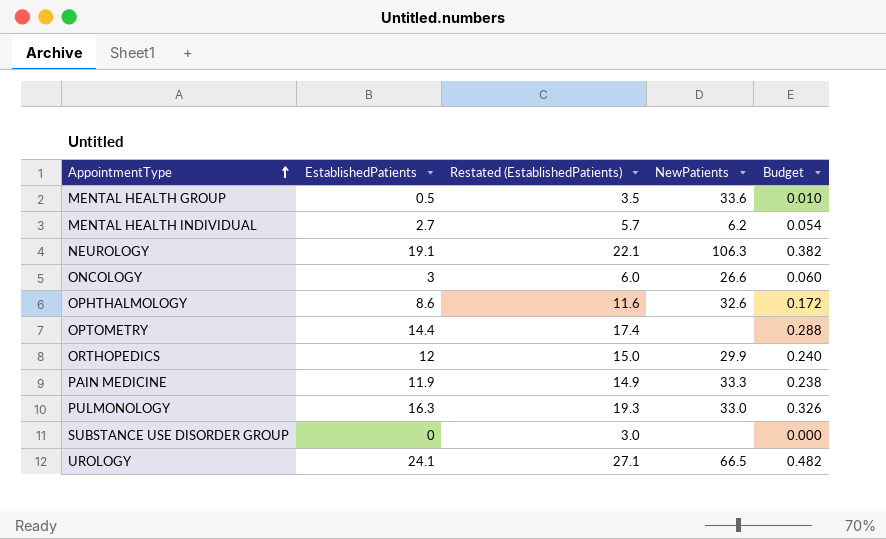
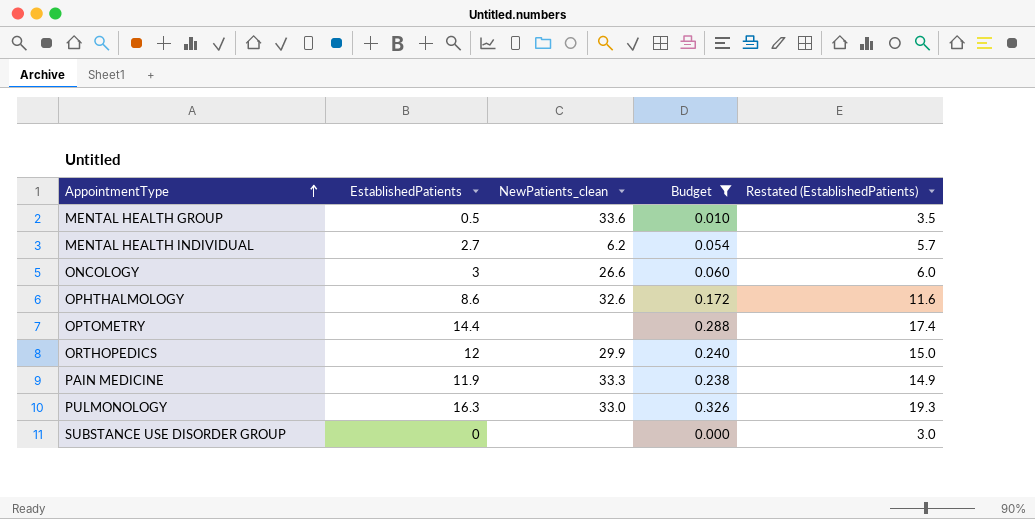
filter: none -> Budget <= 0.326
column name: NewPatients -> NewPatients_clean
column Restated (EstablishedPatients) | position: 3 -> 5

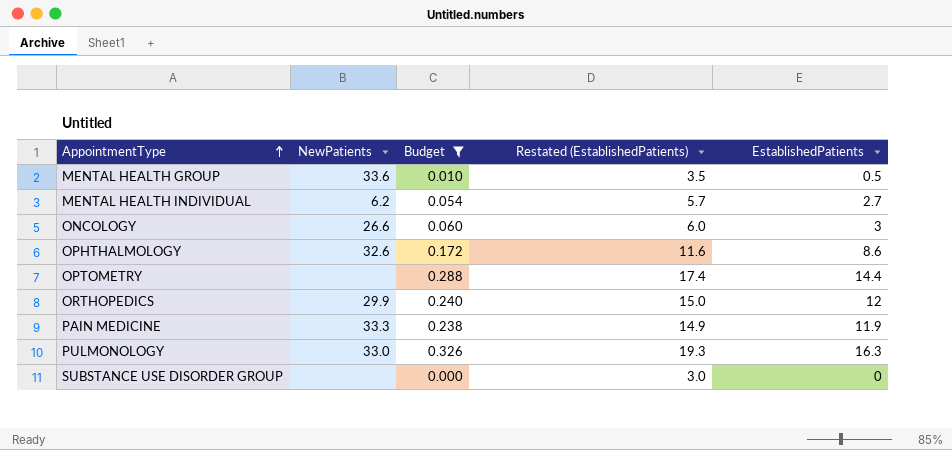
column name: NewPatients_clean -> NewPatients
column EstablishedPatients | position: 2 -> 5

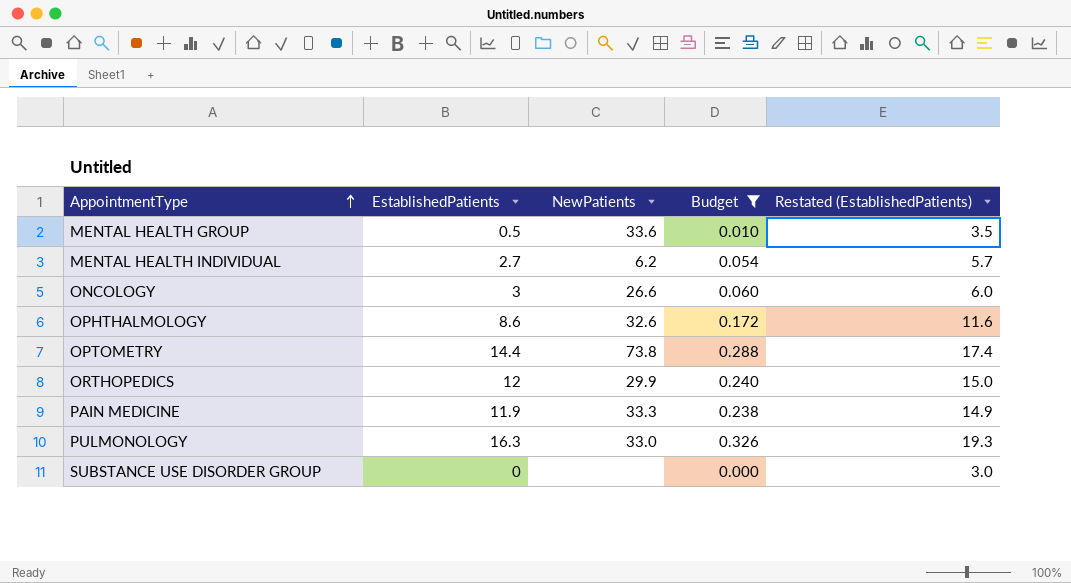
column EstablishedPatients | position: 5 -> 2
OPTOMETRY | NewPatients: none -> 73.8

